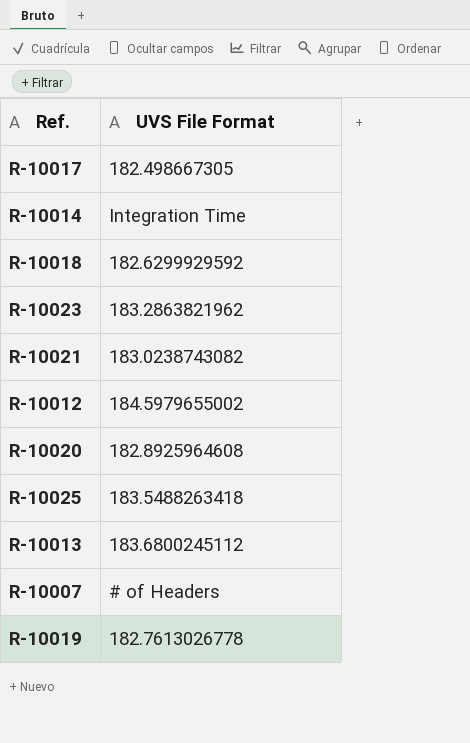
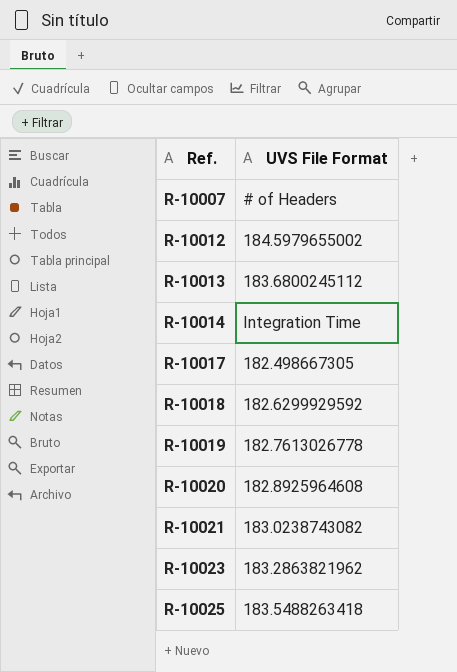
row order: none -> Ref. ascending

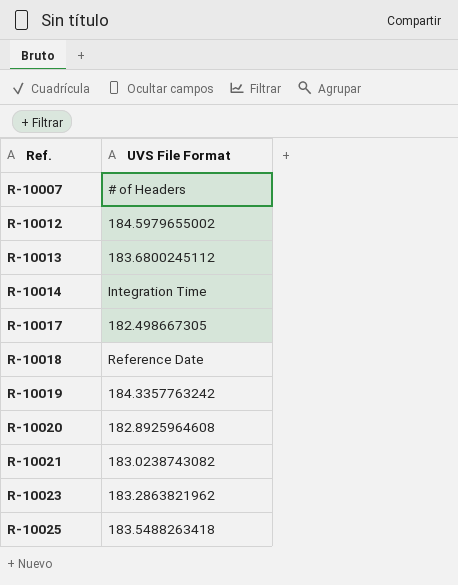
R-10018 | UVS File Format: 182.6299929592 -> Reference Date
R-10019 | UVS File Format: 182.7613026778 -> 184.3357763242

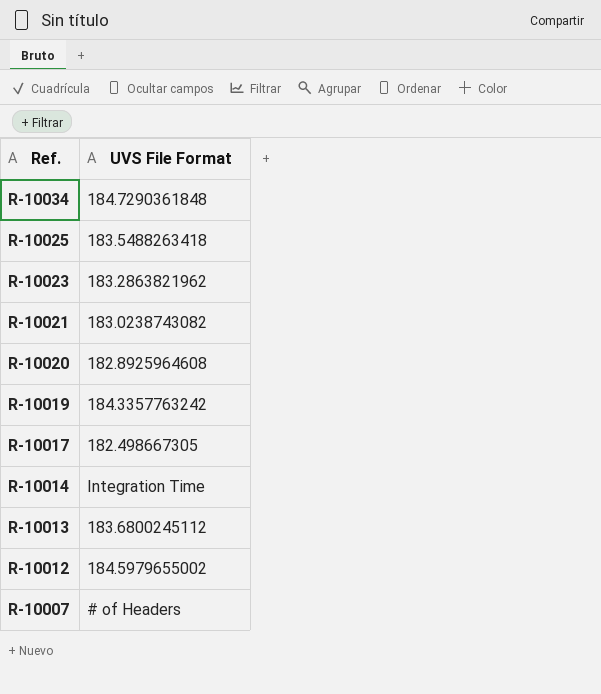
row order: Ref. ascending -> Ref. descending
row R-10018: Reference Date -> none
row R-10034: none -> 184.7290361848

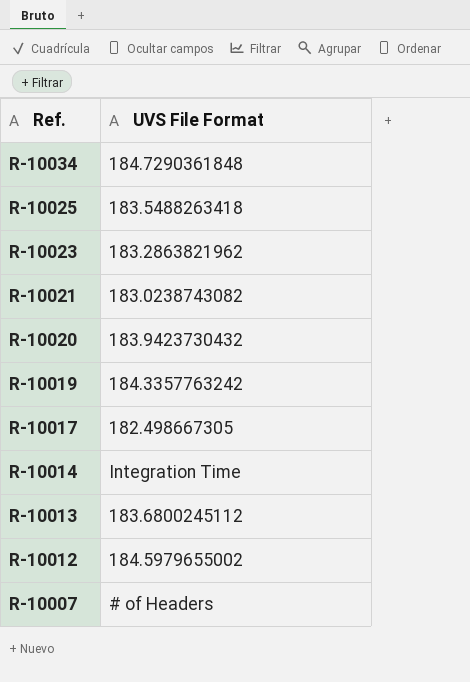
R-10020 | UVS File Format: 182.8925964608 -> 183.9423730432

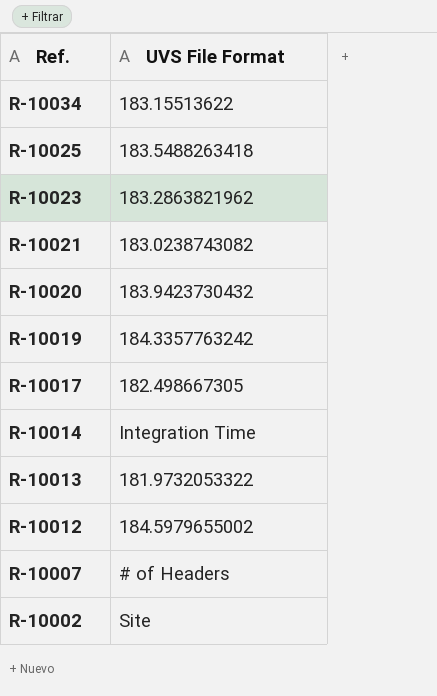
R-10034 | UVS File Format: 184.7290361848 -> 183.15513622
R-10013 | UVS File Format: 183.6800245112 -> 181.9732053322
row R-10002: none -> Site

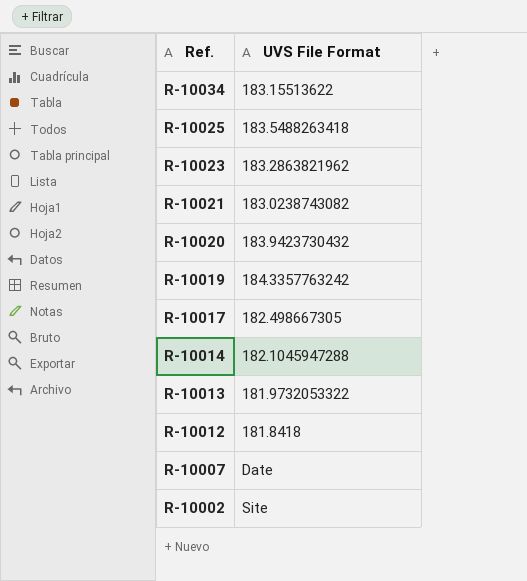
R-10014 | UVS File Format: Integration Time -> 182.1045947288
R-10012 | UVS File Format: 184.5979655002 -> 181.8418
R-10007 | UVS File Format: # of Headers -> Date

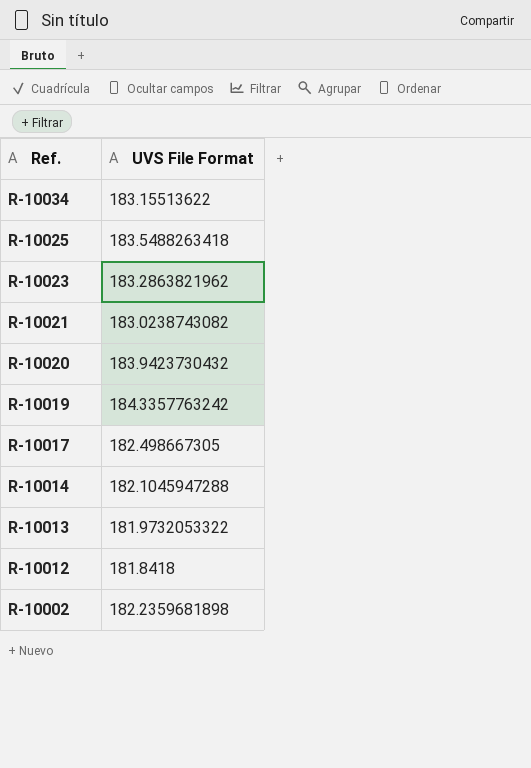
row R-10007: Date -> none
R-10002 | UVS File Format: Site -> 182.2359681898

